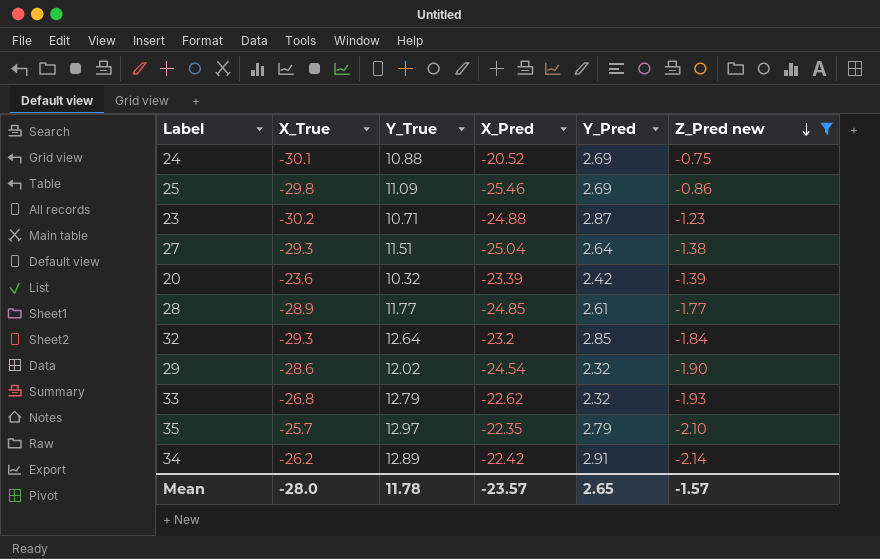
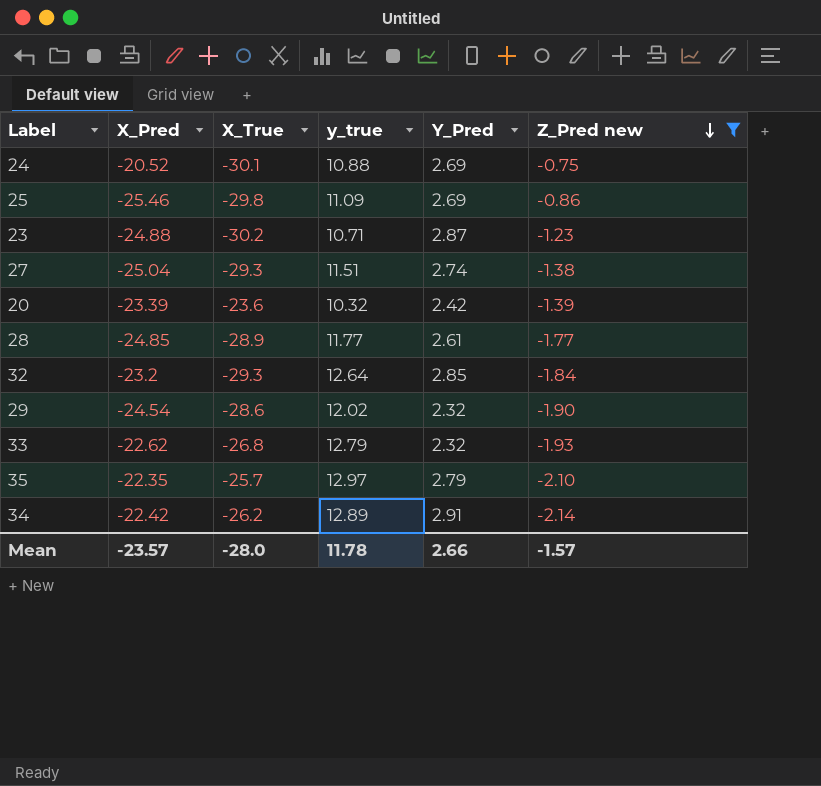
column X_Pred | position: 4 -> 2
column name: Y_True -> y_true
27 | Y_Pred: 2.64 -> 2.74
Mean | Y_Pred: 2.65 -> 2.66

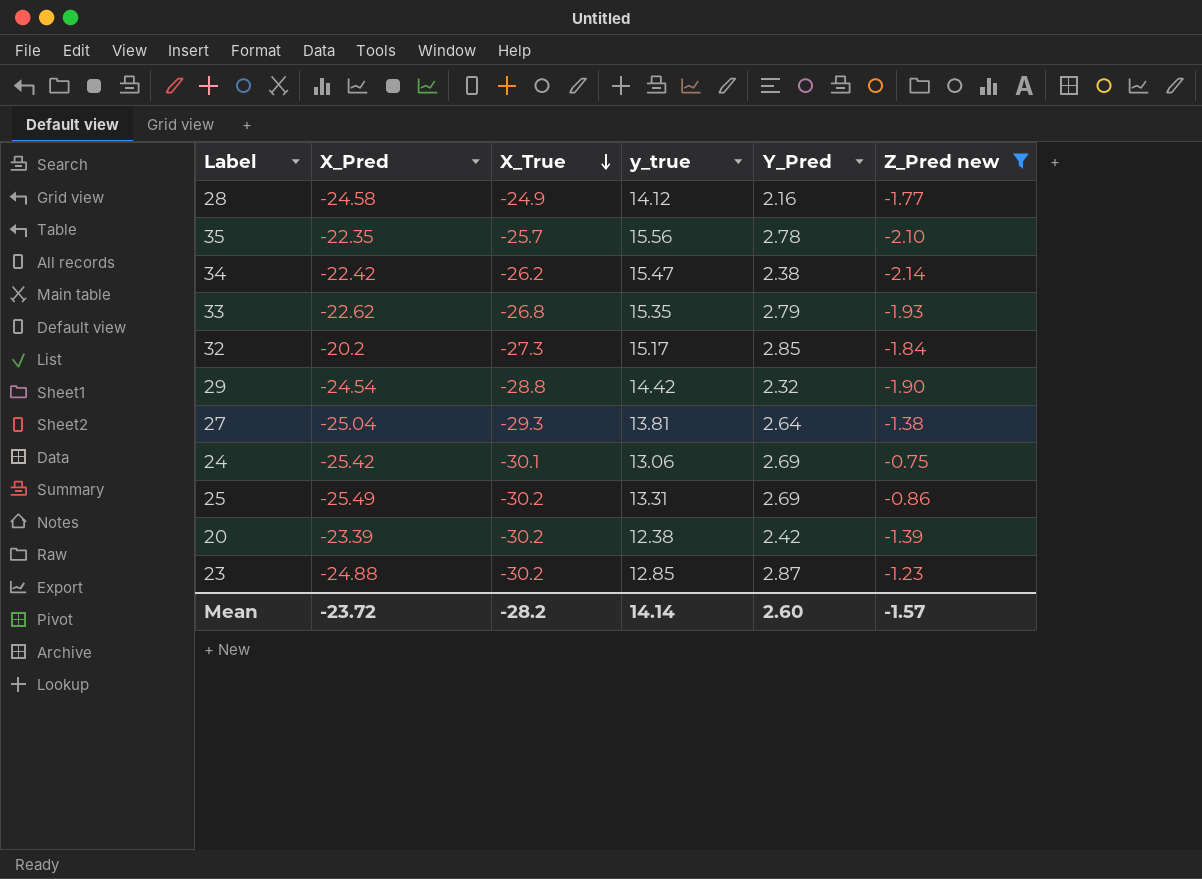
row order: Z_Pred new descending -> X_True descending
28 | X_Pred: -24.85 -> -24.58
28 | X_True: -28.9 -> -24.9
28 | y_true: 11.77 -> 14.12
28 | Y_Pred: 2.61 -> 2.16
35 | y_true: 12.97 -> 15.56
35 | Y_Pred: 2.79 -> 2.78
34 | y_true: 12.89 -> 15.47
34 | Y_Pred: 2.91 -> 2.38
33 | y_true: 12.79 -> 15.35
33 | Y_Pred: 2.32 -> 2.79
32 | X_Pred: -23.2 -> -20.2
32 | X_True: -29.3 -> -27.3
32 | y_true: 12.64 -> 15.17
29 | X_True: -28.6 -> -28.8
29 | y_true: 12.02 -> 14.42
27 | y_true: 11.51 -> 13.81
27 | Y_Pred: 2.74 -> 2.64
24 | X_Pred: -20.52 -> -25.42
24 | y_true: 10.88 -> 13.06
25 | X_Pred: -25.46 -> -25.49
25 | X_True: -29.8 -> -30.2
25 | y_true: 11.09 -> 13.31
20 | X_True: -23.6 -> -30.2
20 | y_true: 10.32 -> 12.38
23 | y_true: 10.71 -> 12.85
Mean | X_Pred: -23.57 -> -23.72
Mean | X_True: -28.0 -> -28.2
Mean | y_true: 11.78 -> 14.14
Mean | Y_Pred: 2.66 -> 2.60

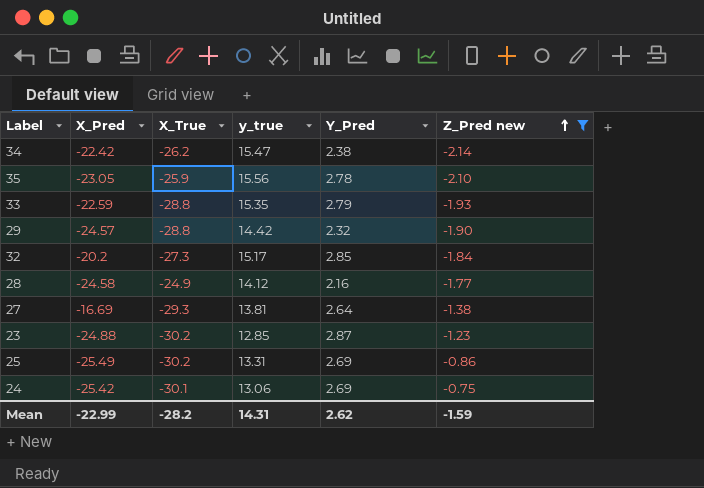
row order: X_True descending -> Z_Pred new ascending
row 20: -23.39 | -30.2 | 12.38 | 2.42 | -1.39 -> none
35 | X_Pred: -22.35 -> -23.05
35 | X_True: -25.7 -> -25.9
33 | X_Pred: -22.62 -> -22.59
33 | X_True: -26.8 -> -28.8
29 | X_Pred: -24.54 -> -24.57
27 | X_Pred: -25.04 -> -16.69
Mean | X_Pred: -23.72 -> -22.99
Mean | y_true: 14.14 -> 14.31
Mean | Y_Pred: 2.60 -> 2.62
Mean | Z_Pred new: -1.57 -> -1.59

